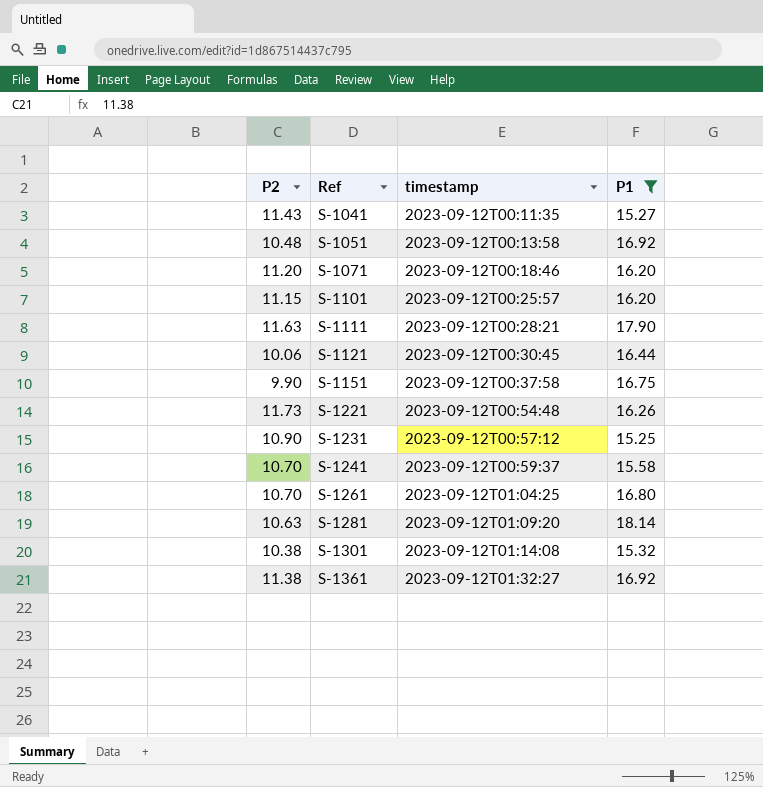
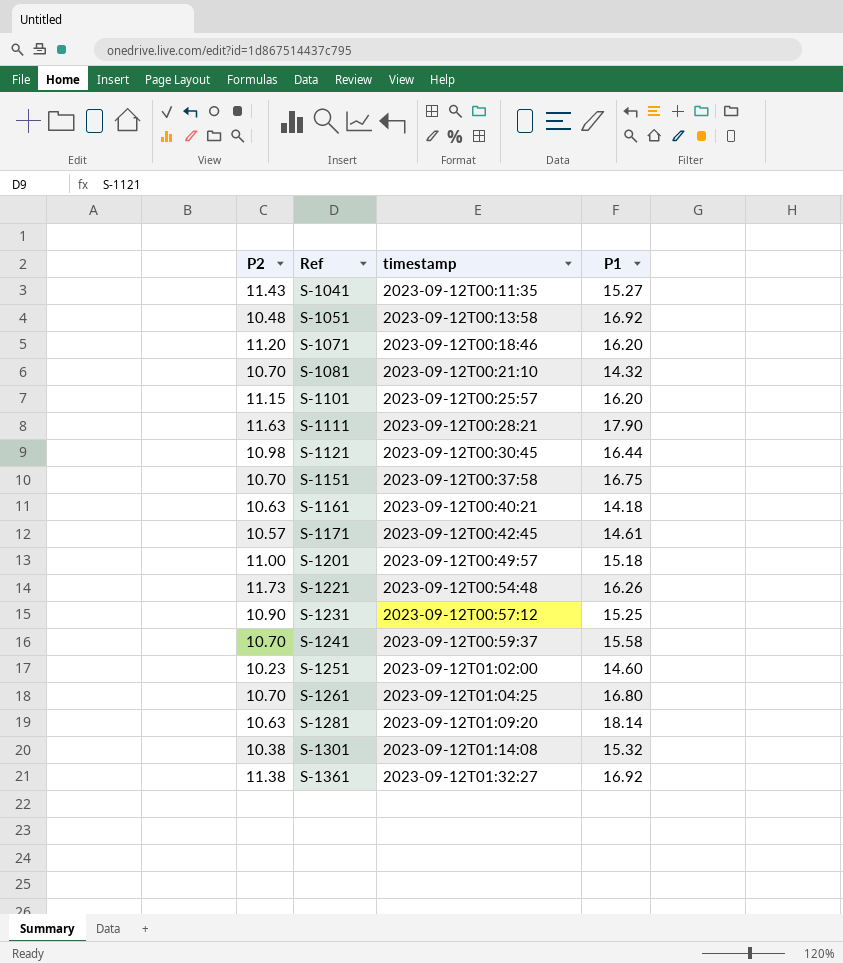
filter: P1 >= 15.25 -> none
S-1121 | P2: 10.06 -> 10.98
S-1151 | P2: 9.90 -> 10.70

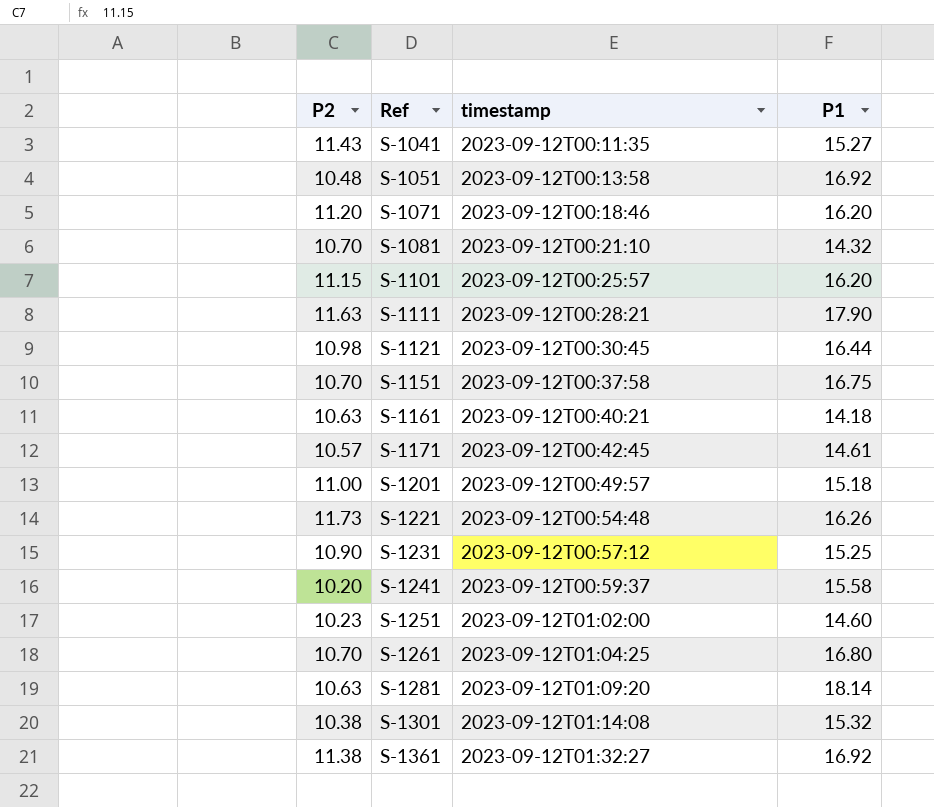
S-1241 | P2: 10.70 -> 10.20

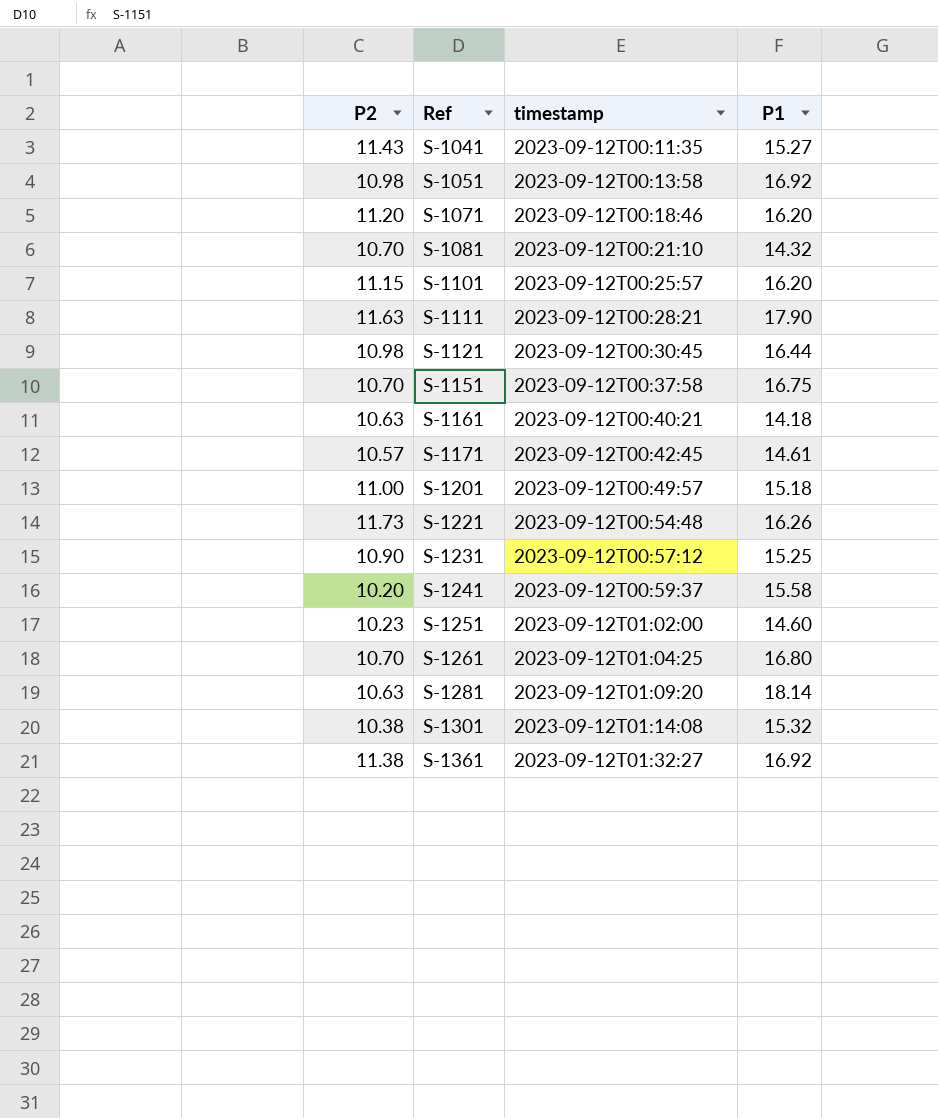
S-1051 | P2: 10.48 -> 10.98

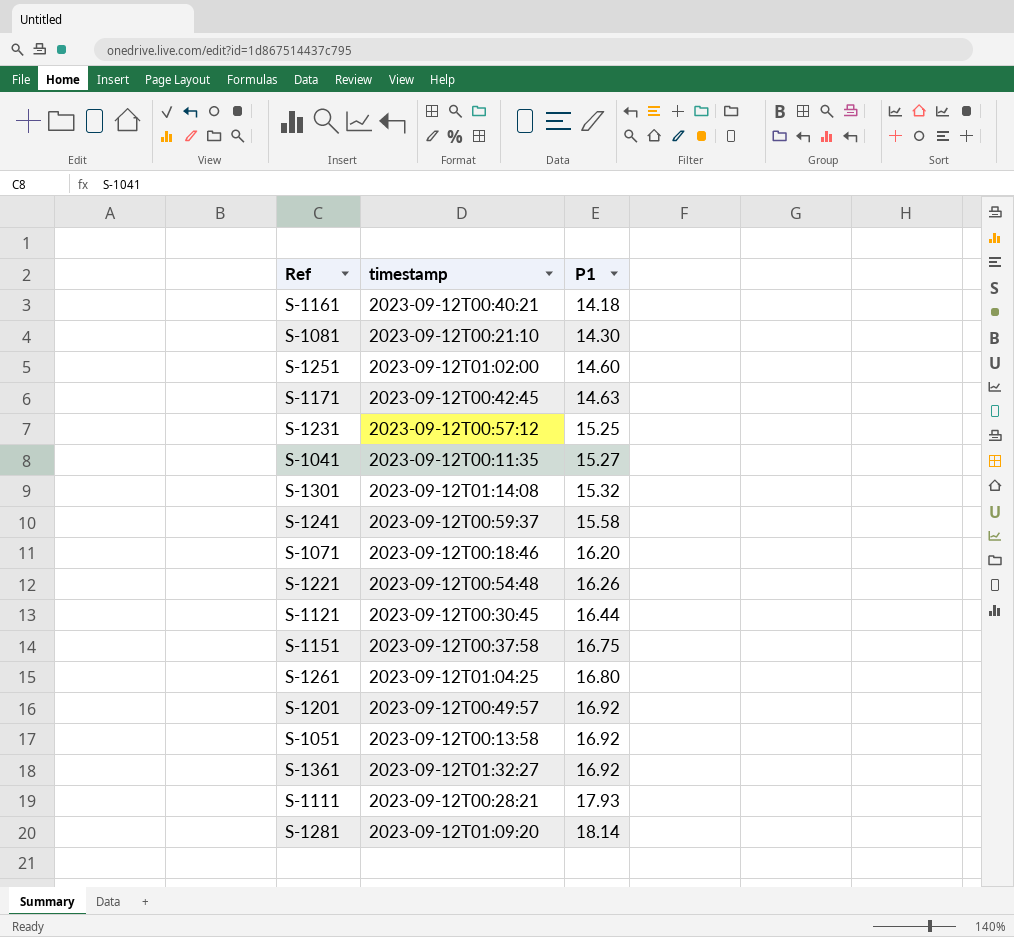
row order: Ref ascending -> P1 ascending
column P2 | position: 1 -> none
row S-1101: 11.15 | 2023-09-12T00:25:57 | 16.20 -> none
S-1081 | P1: 14.32 -> 14.30
S-1171 | P1: 14.61 -> 14.63
S-1201 | P1: 15.18 -> 16.92
S-1111 | P1: 17.90 -> 17.93

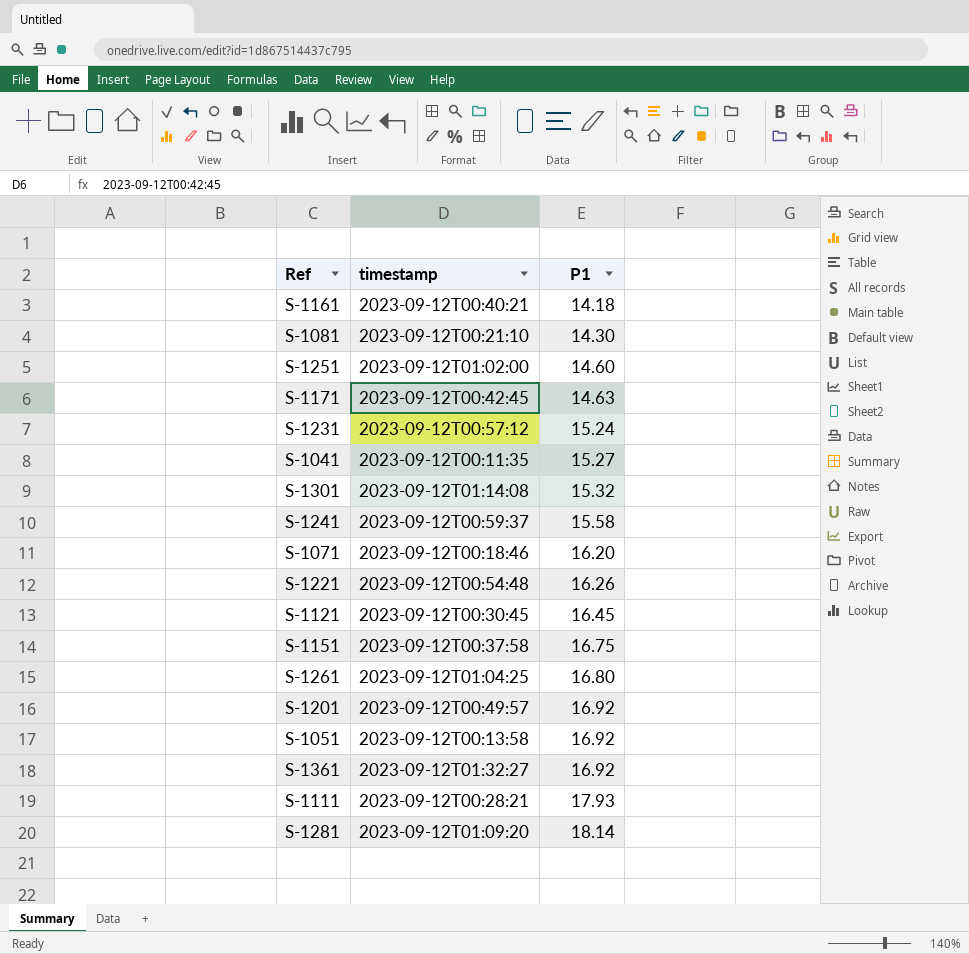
S-1231 | P1: 15.25 -> 15.24
S-1121 | P1: 16.44 -> 16.45

